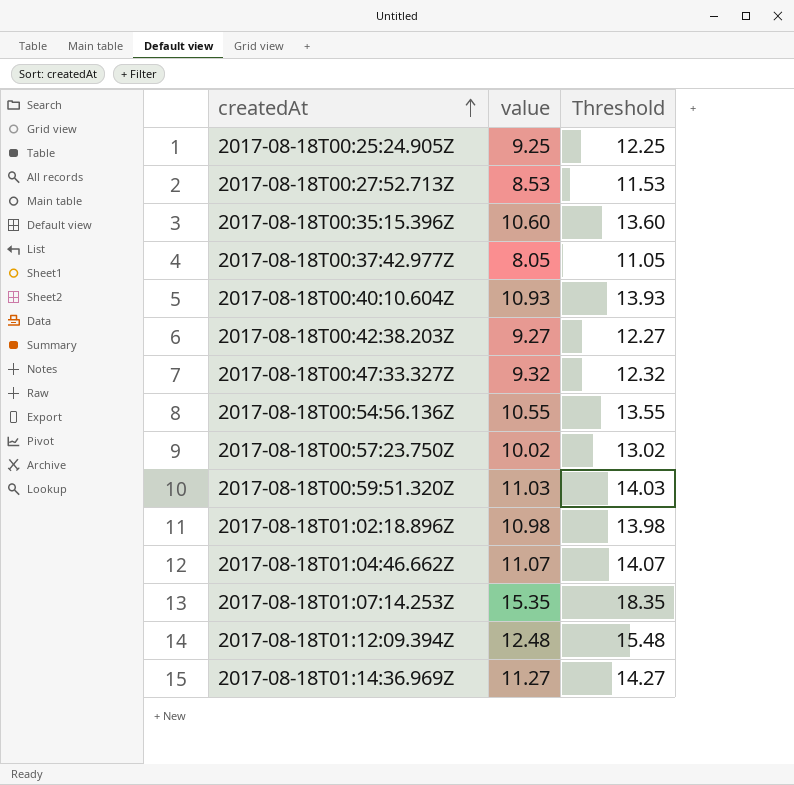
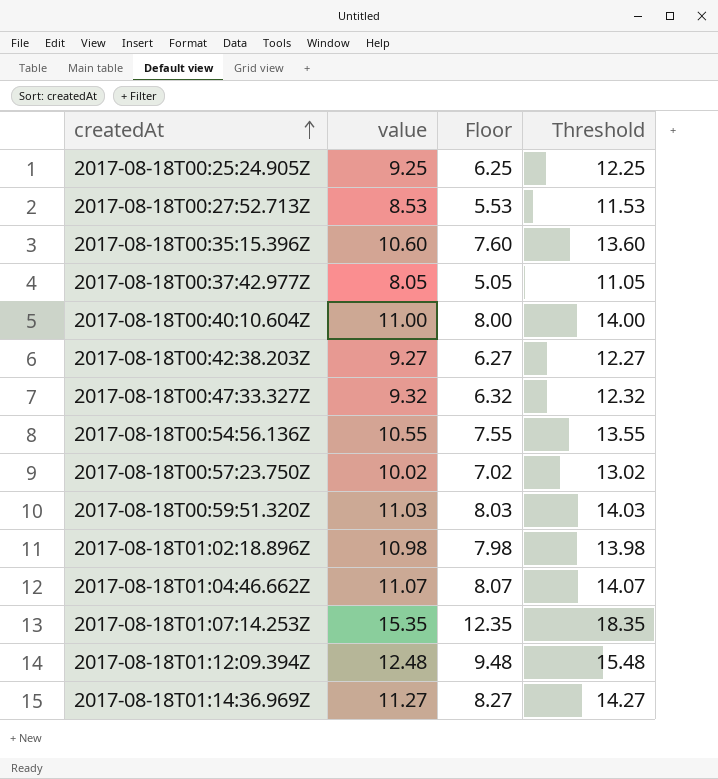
column Floor | formula: none -> [value] - 3
2017-08-18T00:40:10.604Z | value: 10.93 -> 11.00
2017-08-18T00:40:10.604Z | Threshold: 13.93 -> 14.00

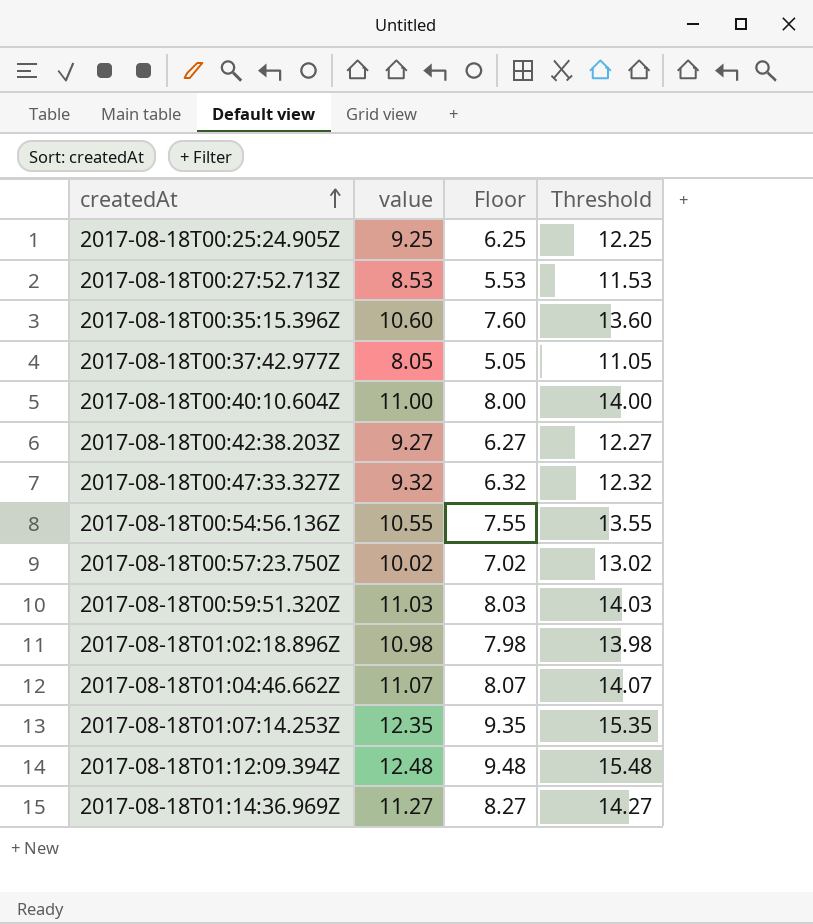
2017-08-18T01:07:14.253Z | value: 15.35 -> 12.35
2017-08-18T01:07:14.253Z | Floor: 12.35 -> 9.35
2017-08-18T01:07:14.253Z | Threshold: 18.35 -> 15.35

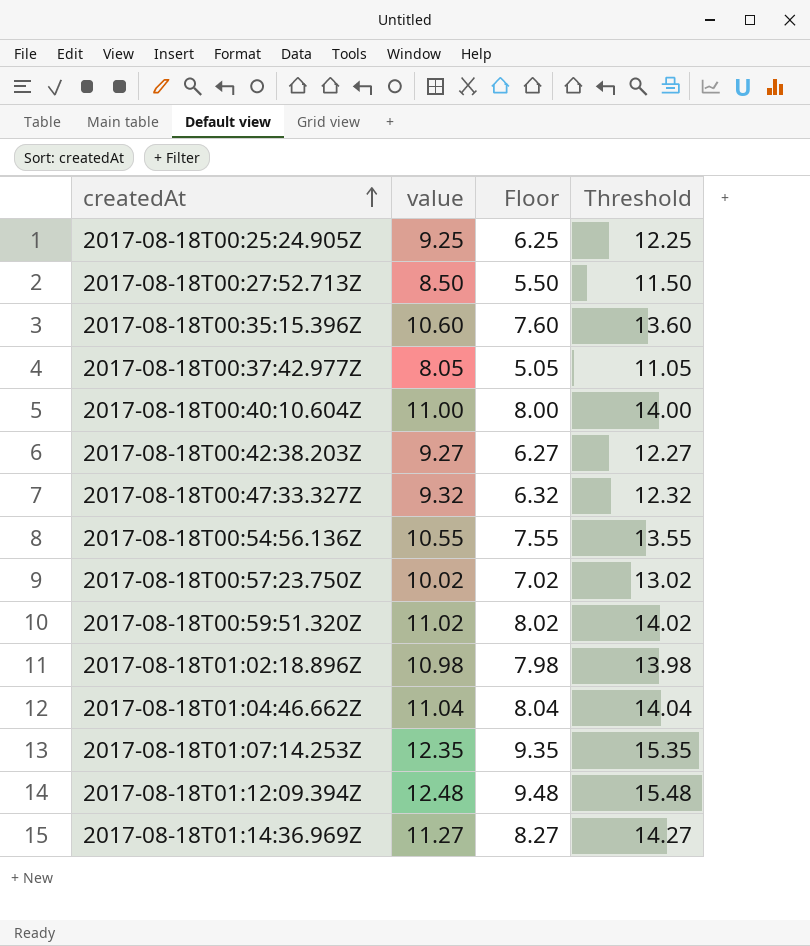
2017-08-18T00:27:52.713Z | value: 8.53 -> 8.50
2017-08-18T00:27:52.713Z | Floor: 5.53 -> 5.50
2017-08-18T00:27:52.713Z | Threshold: 11.53 -> 11.50
2017-08-18T00:59:51.320Z | value: 11.03 -> 11.02
2017-08-18T00:59:51.320Z | Floor: 8.03 -> 8.02
2017-08-18T00:59:51.320Z | Threshold: 14.03 -> 14.02
2017-08-18T01:04:46.662Z | value: 11.07 -> 11.04
2017-08-18T01:04:46.662Z | Floor: 8.07 -> 8.04
2017-08-18T01:04:46.662Z | Threshold: 14.07 -> 14.04

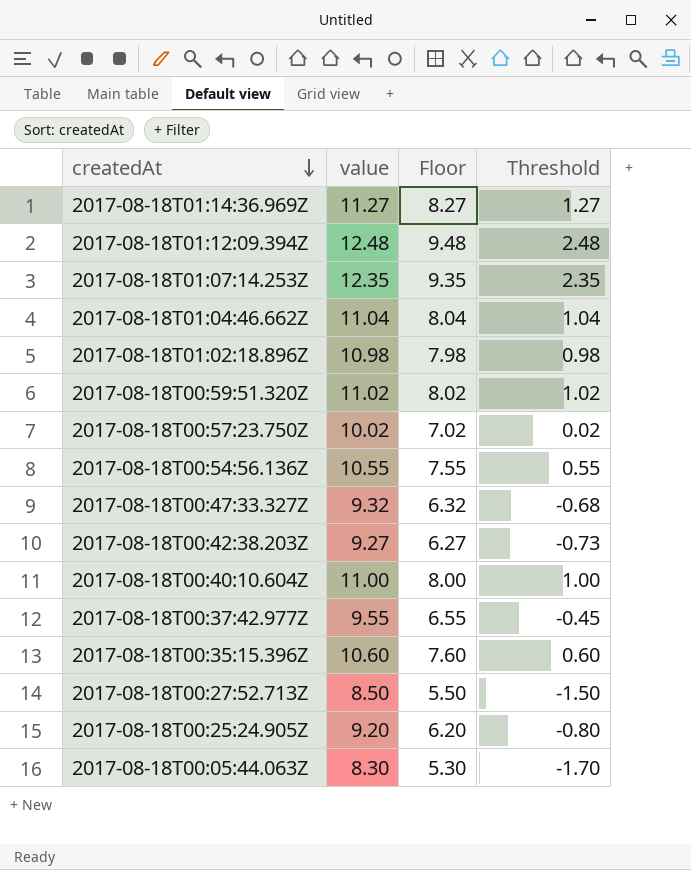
row order: createdAt ascending -> createdAt descending
column Threshold | formula: [value] + 3 -> [value] - 10
2017-08-18T00:37:42.977Z | value: 8.05 -> 9.55
2017-08-18T00:37:42.977Z | Floor: 5.05 -> 6.55
2017-08-18T00:25:24.905Z | value: 9.25 -> 9.20
2017-08-18T00:25:24.905Z | Floor: 6.25 -> 6.20
row 2017-08-18T00:05:44.063Z: none -> 8.30 | 5.30 | -1.70

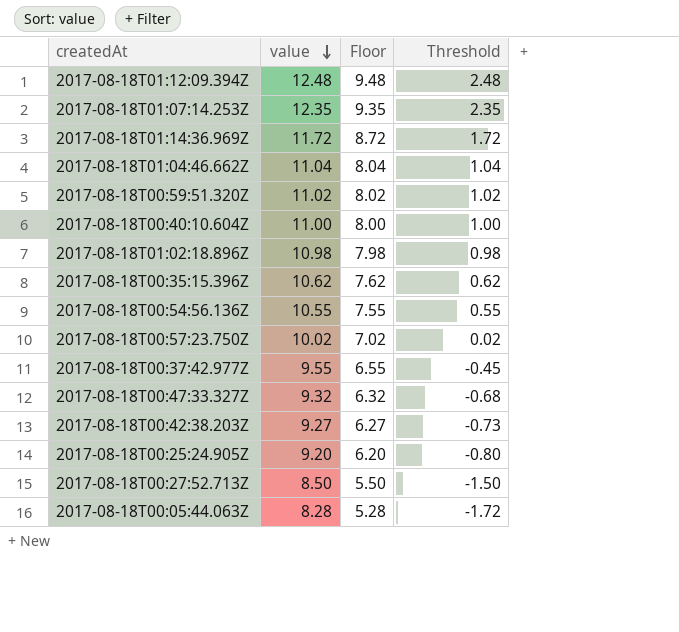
row order: createdAt descending -> value descending
2017-08-18T01:14:36.969Z | value: 11.27 -> 11.72
2017-08-18T01:14:36.969Z | Floor: 8.27 -> 8.72
2017-08-18T01:14:36.969Z | Threshold: 1.27 -> 1.72
2017-08-18T00:35:15.396Z | value: 10.60 -> 10.62
2017-08-18T00:35:15.396Z | Floor: 7.60 -> 7.62
2017-08-18T00:35:15.396Z | Threshold: 0.60 -> 0.62
2017-08-18T00:05:44.063Z | value: 8.30 -> 8.28
2017-08-18T00:05:44.063Z | Floor: 5.30 -> 5.28
2017-08-18T00:05:44.063Z | Threshold: -1.70 -> -1.72

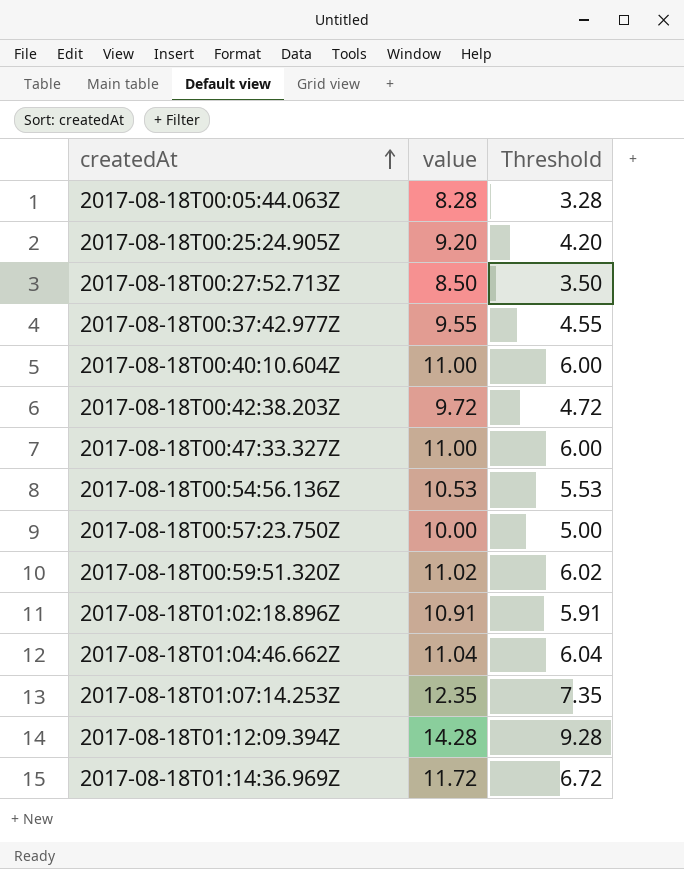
row order: value descending -> createdAt ascending
column Floor | formula: [value] - 3 -> none
column Threshold | formula: [value] - 10 -> [value] - 5
row 2017-08-18T00:35:15.396Z: 10.62 | 7.62 | 0.62 -> none
2017-08-18T00:42:38.203Z | value: 9.27 -> 9.72
2017-08-18T00:47:33.327Z | value: 9.32 -> 11.00
2017-08-18T00:54:56.136Z | value: 10.55 -> 10.53
2017-08-18T00:57:23.750Z | value: 10.02 -> 10.00
2017-08-18T01:02:18.896Z | value: 10.98 -> 10.91
2017-08-18T01:12:09.394Z | value: 12.48 -> 14.28

